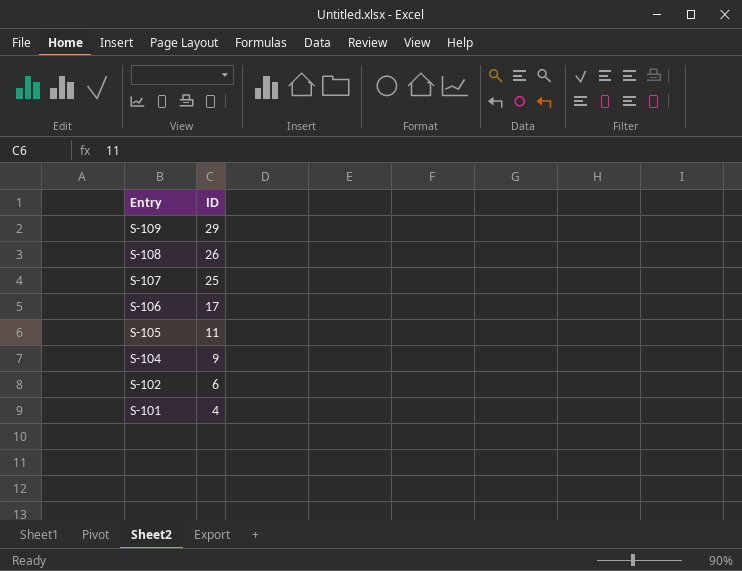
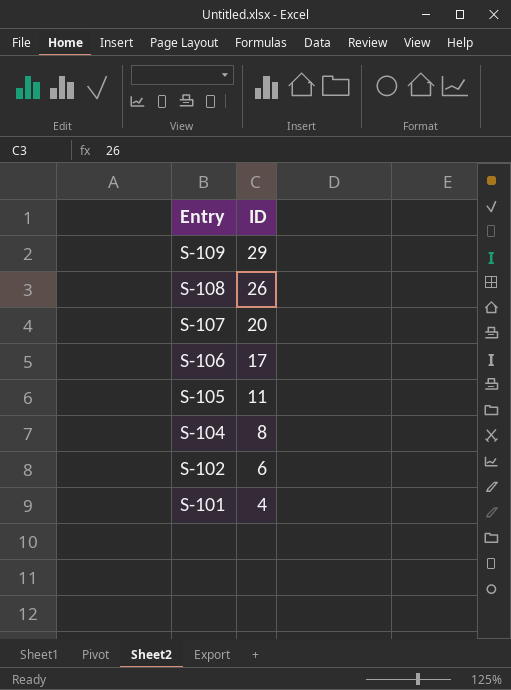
S-107 | ID: 25 -> 20
S-104 | ID: 9 -> 8

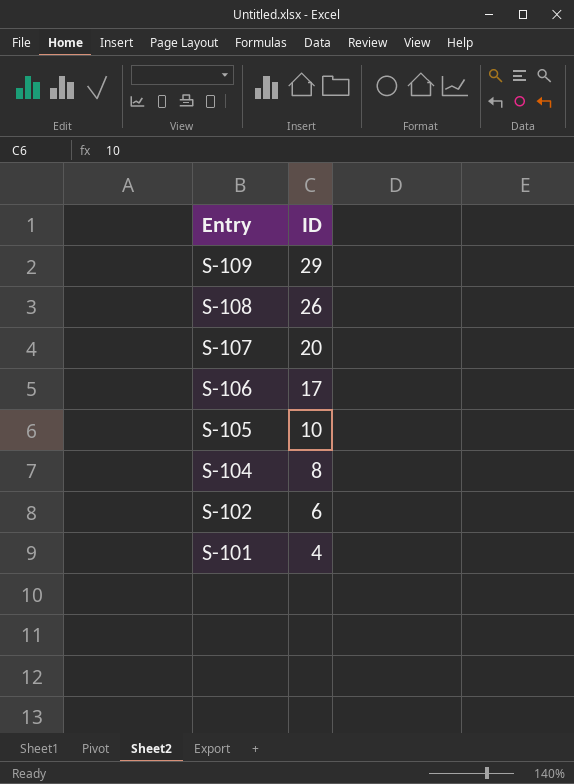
S-105 | ID: 11 -> 10

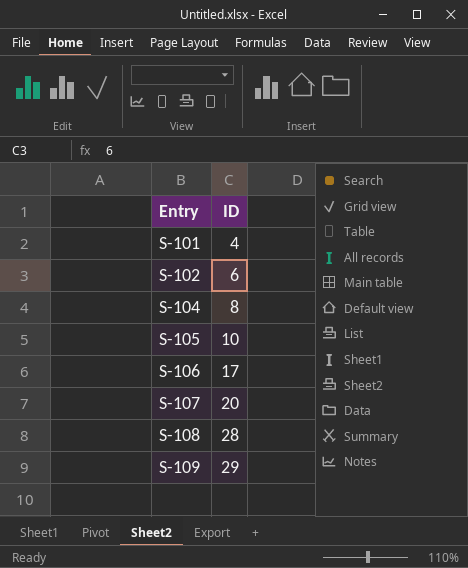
row order: Entry descending -> Entry ascending
S-108 | ID: 26 -> 28

